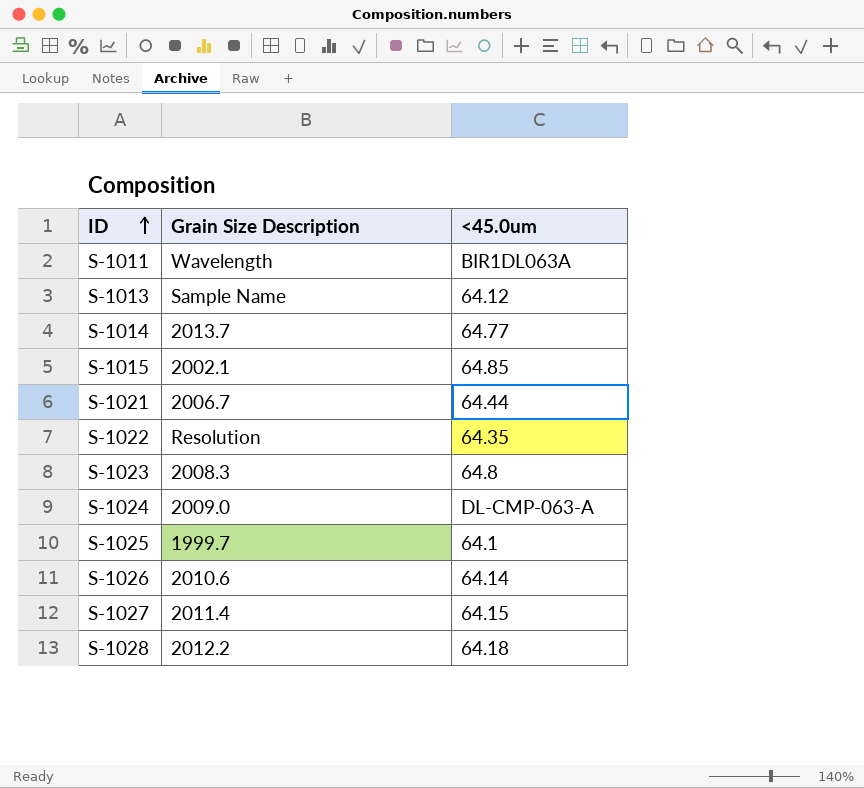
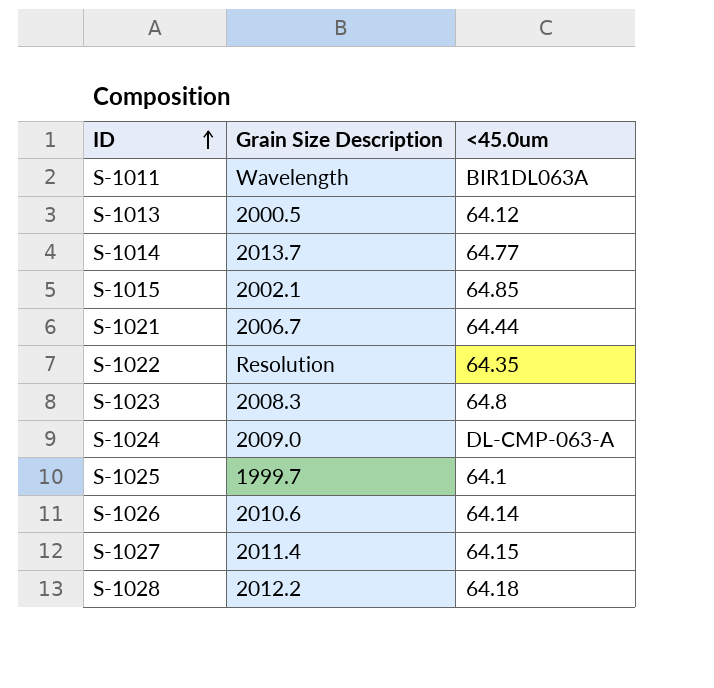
S-1013 | Grain Size Description: Sample Name -> 2000.5

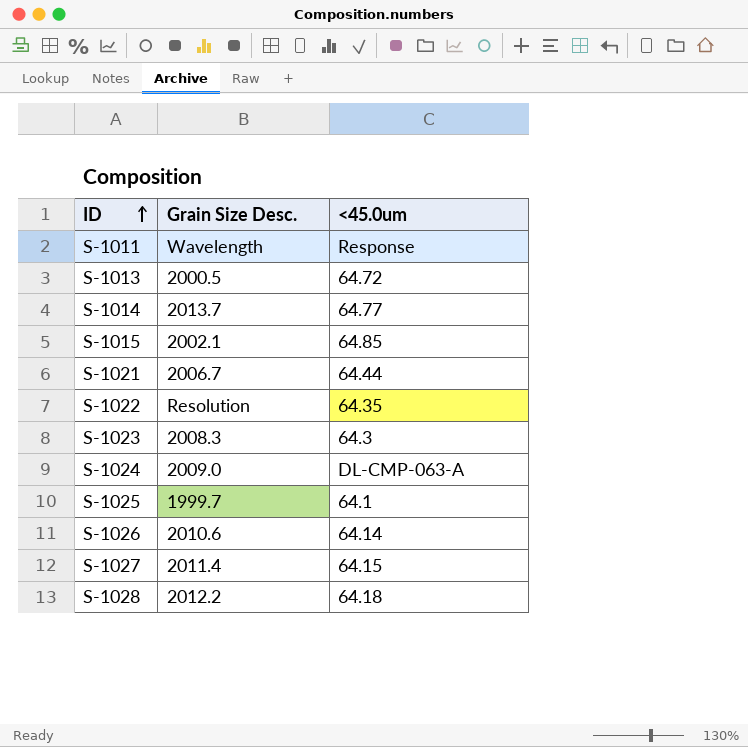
column name: Grain Size Description -> Grain Size Desc.
S-1011 | <45.0um: BIR1DL063A -> Response
S-1013 | <45.0um: 64.12 -> 64.72
S-1023 | <45.0um: 64.8 -> 64.3

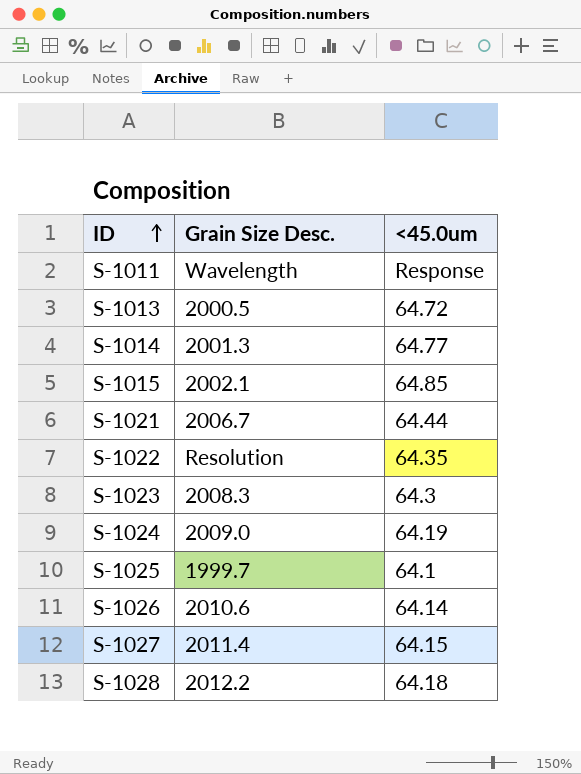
S-1014 | Grain Size Desc.: 2013.7 -> 2001.3
S-1024 | <45.0um: DL-CMP-063-A -> 64.19

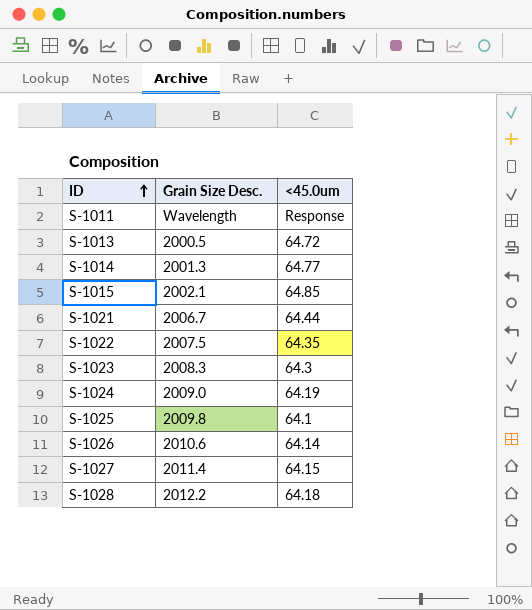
S-1022 | Grain Size Desc.: Resolution -> 2007.5
S-1025 | Grain Size Desc.: 1999.7 -> 2009.8

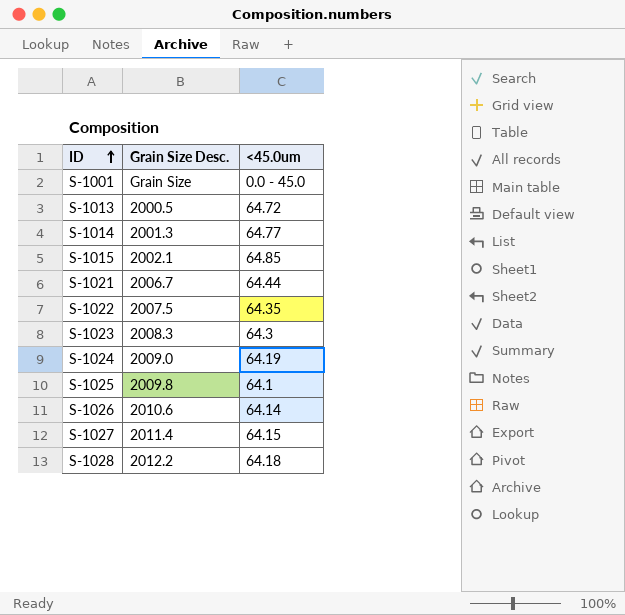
row S-1011: Wavelength | Response -> none
row S-1001: none -> Grain Size | 0.0 - 45.0

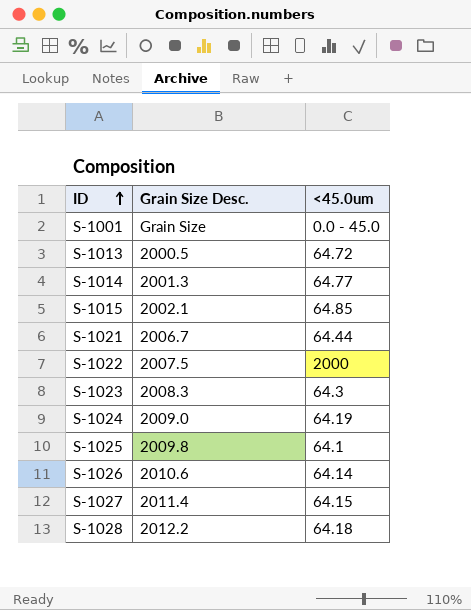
S-1022 | <45.0um: 64.35 -> 2000

